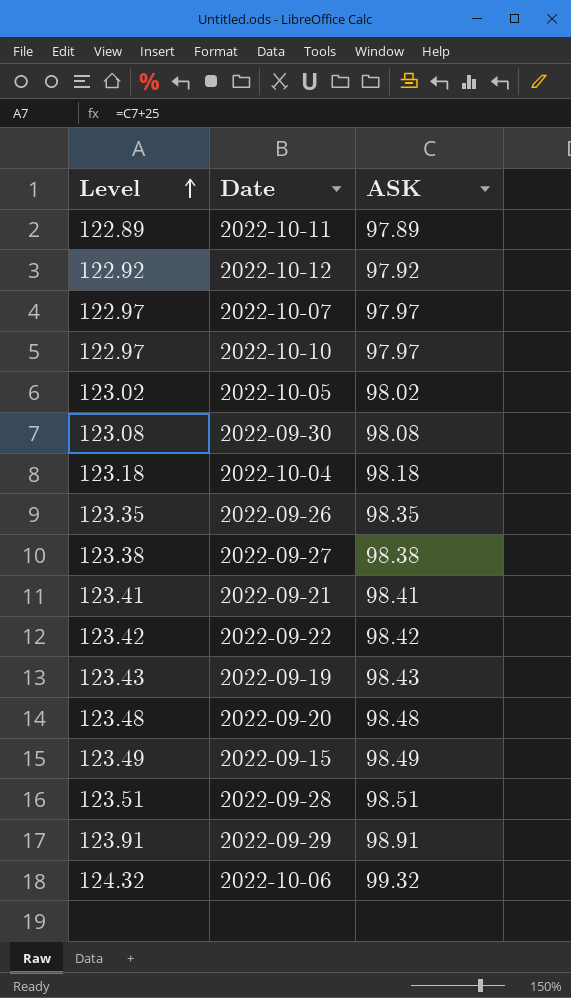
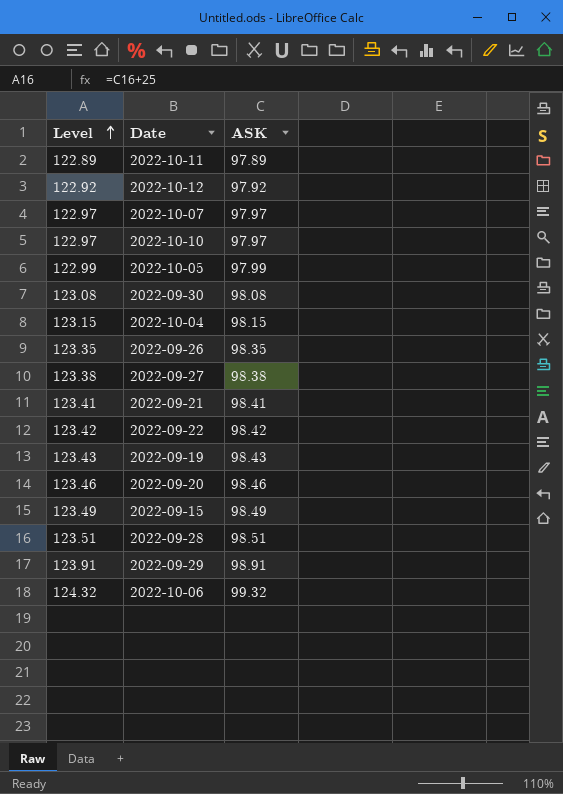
2022-10-05 | Level: 123.02 -> 122.99
2022-10-05 | ASK: 98.02 -> 97.99
2022-10-04 | Level: 123.18 -> 123.15
2022-10-04 | ASK: 98.18 -> 98.15
2022-09-20 | Level: 123.48 -> 123.46
2022-09-20 | ASK: 98.48 -> 98.46

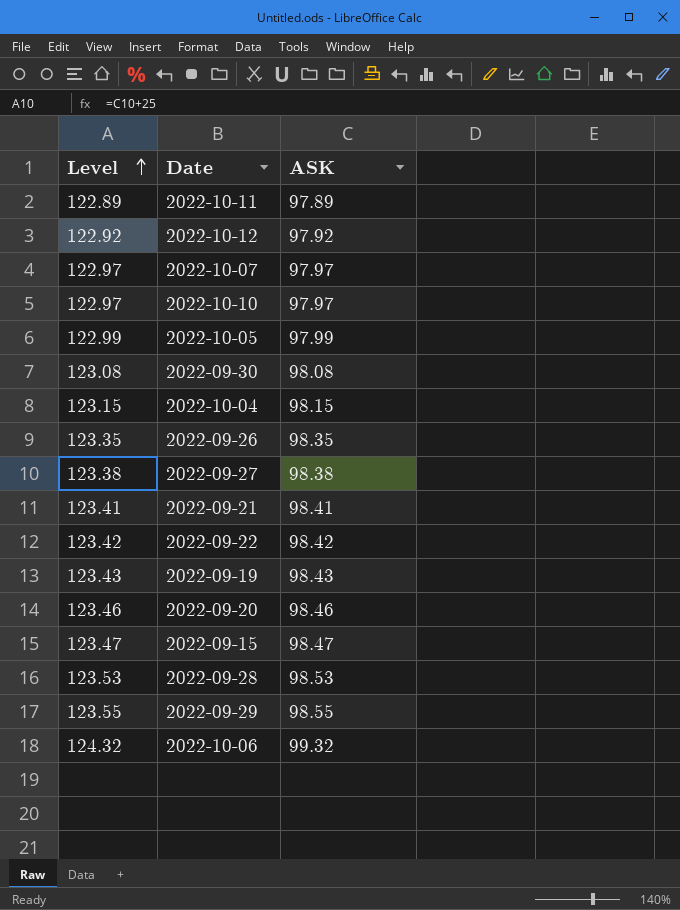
2022-09-15 | Level: 123.49 -> 123.47
2022-09-15 | ASK: 98.49 -> 98.47
2022-09-28 | Level: 123.51 -> 123.53
2022-09-28 | ASK: 98.51 -> 98.53
2022-09-29 | Level: 123.91 -> 123.55
2022-09-29 | ASK: 98.91 -> 98.55

